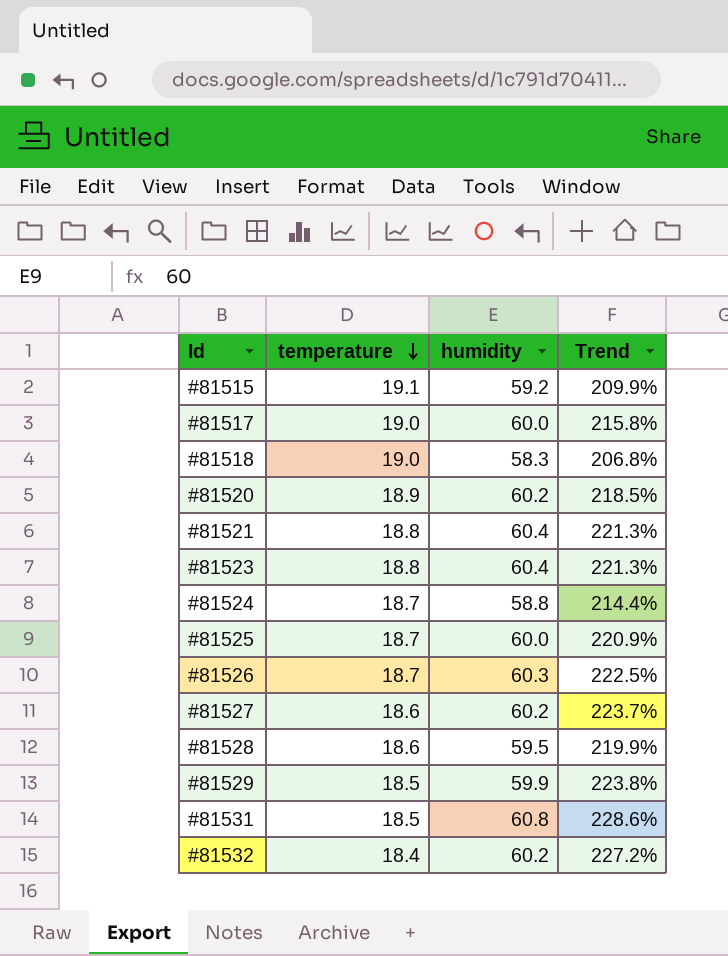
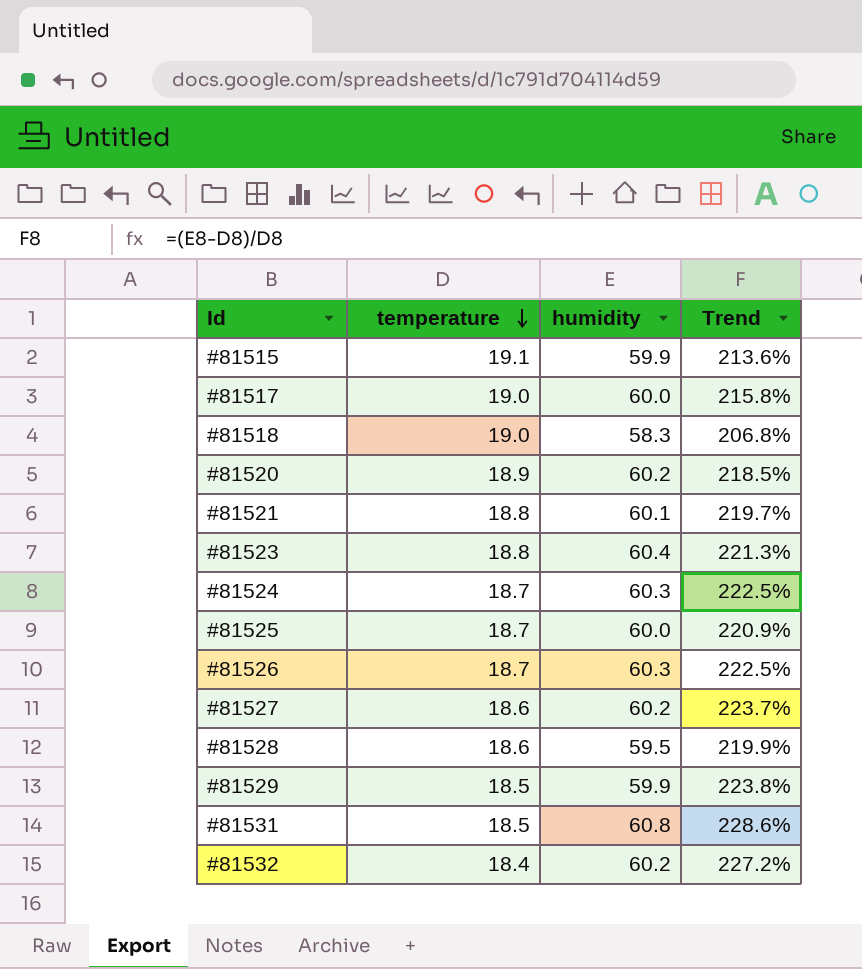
#81515 | humidity: 59.2 -> 59.9
#81515 | Trend: 209.9% -> 213.6%
#81521 | humidity: 60.4 -> 60.1
#81521 | Trend: 221.3% -> 219.7%
#81524 | humidity: 58.8 -> 60.3
#81524 | Trend: 214.4% -> 222.5%

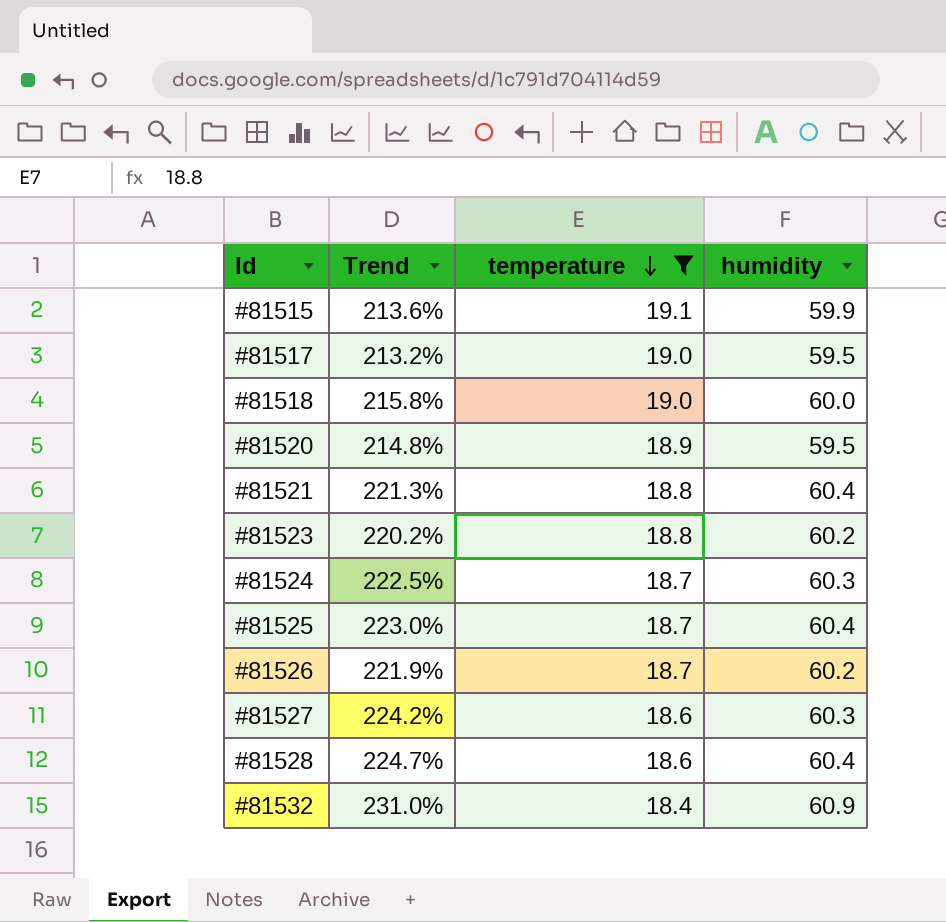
filter: none -> temperature != 18.5
column Trend | position: 4 -> 2
#81517 | Trend: 215.8% -> 213.2%
#81517 | humidity: 60.0 -> 59.5
#81518 | Trend: 206.8% -> 215.8%
#81518 | humidity: 58.3 -> 60.0
#81520 | Trend: 218.5% -> 214.8%
#81520 | humidity: 60.2 -> 59.5
#81521 | Trend: 219.7% -> 221.3%
#81521 | humidity: 60.1 -> 60.4
#81523 | Trend: 221.3% -> 220.2%
#81523 | humidity: 60.4 -> 60.2
#81525 | Trend: 220.9% -> 223.0%
#81525 | humidity: 60.0 -> 60.4
#81526 | Trend: 222.5% -> 221.9%
#81526 | humidity: 60.3 -> 60.2
#81527 | Trend: 223.7% -> 224.2%
#81527 | humidity: 60.2 -> 60.3
#81528 | Trend: 219.9% -> 224.7%
#81528 | humidity: 59.5 -> 60.4
#81532 | Trend: 227.2% -> 231.0%
#81532 | humidity: 60.2 -> 60.9

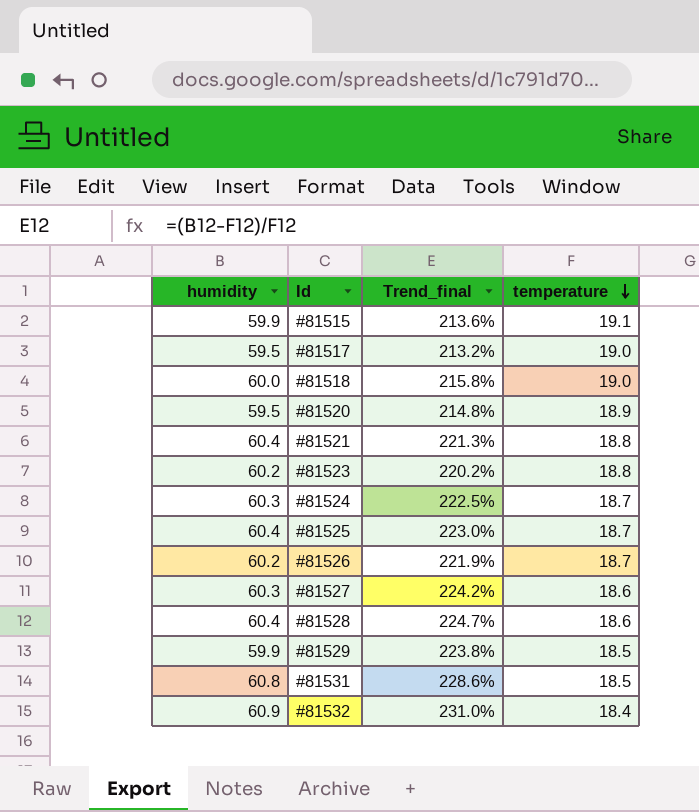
filter: temperature != 18.5 -> none
column humidity | position: 4 -> 1
column name: Trend -> Trend_final

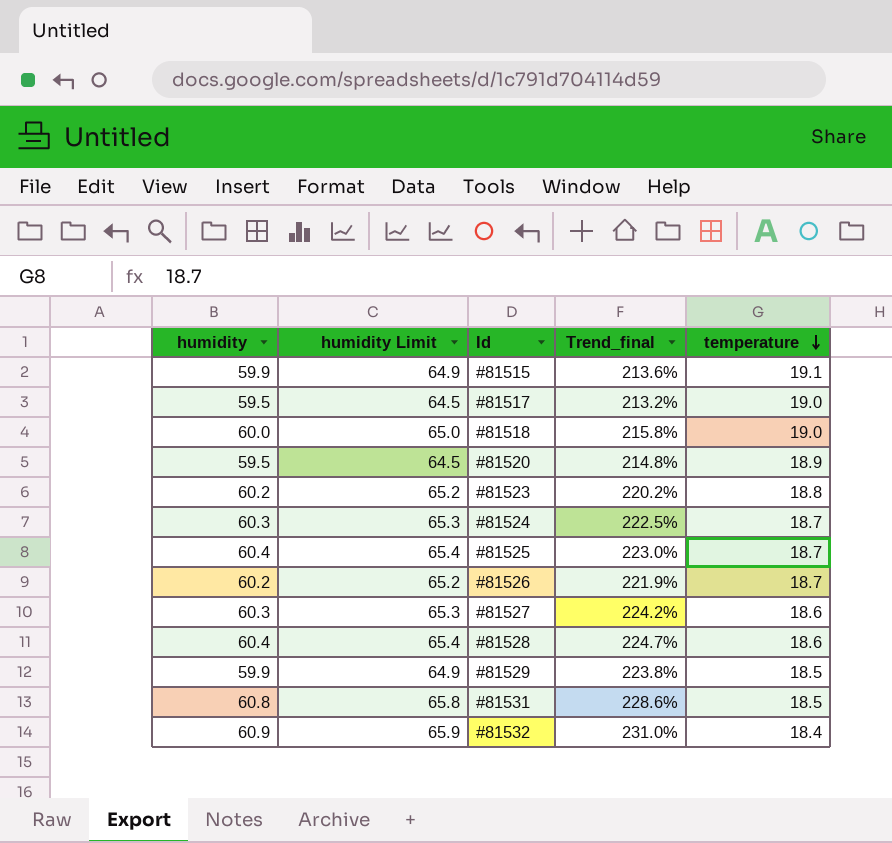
column humidity Limit | formula: none -> [humidity] + 5
row #81521: 60.4 | 221.3% | 18.8 -> none

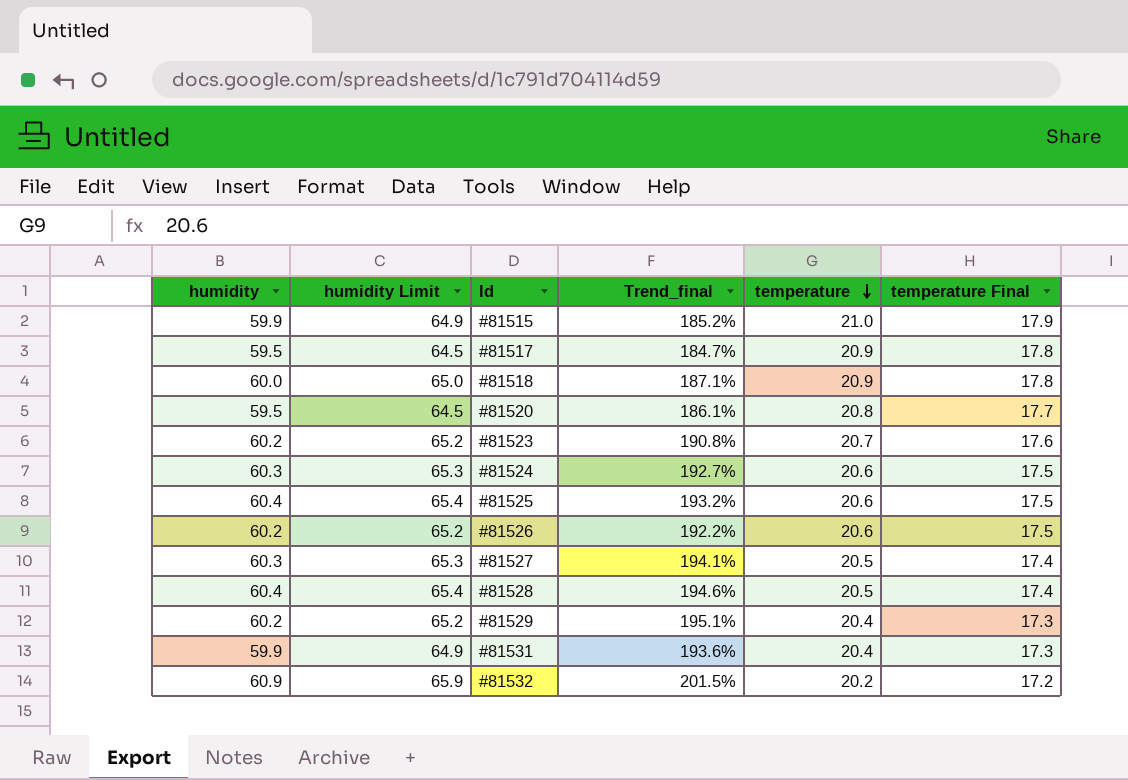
column temperature Final | formula: none -> [temperature] * 0.85
#81515 | Trend_final: 213.6% -> 185.2%
#81515 | temperature: 19.1 -> 21.0
#81517 | Trend_final: 213.2% -> 184.7%
#81517 | temperature: 19.0 -> 20.9
#81518 | Trend_final: 215.8% -> 187.1%
#81518 | temperature: 19.0 -> 20.9
#81520 | Trend_final: 214.8% -> 186.1%
#81520 | temperature: 18.9 -> 20.8
#81523 | Trend_final: 220.2% -> 190.8%
#81523 | temperature: 18.8 -> 20.7
#81524 | Trend_final: 222.5% -> 192.7%
#81524 | temperature: 18.7 -> 20.6
#81525 | Trend_final: 223.0% -> 193.2%
#81525 | temperature: 18.7 -> 20.6
#81526 | Trend_final: 221.9% -> 192.2%
#81526 | temperature: 18.7 -> 20.6
#81527 | Trend_final: 224.2% -> 194.1%
#81527 | temperature: 18.6 -> 20.5
#81528 | Trend_final: 224.7% -> 194.6%
#81528 | temperature: 18.6 -> 20.5
#81529 | humidity: 59.9 -> 60.2
#81529 | humidity Limit: 64.9 -> 65.2
#81529 | Trend_final: 223.8% -> 195.1%
#81529 | temperature: 18.5 -> 20.4
#81531 | humidity: 60.8 -> 59.9
#81531 | humidity Limit: 65.8 -> 64.9
#81531 | Trend_final: 228.6% -> 193.6%
#81531 | temperature: 18.5 -> 20.4
#81532 | Trend_final: 231.0% -> 201.5%
#81532 | temperature: 18.4 -> 20.2

